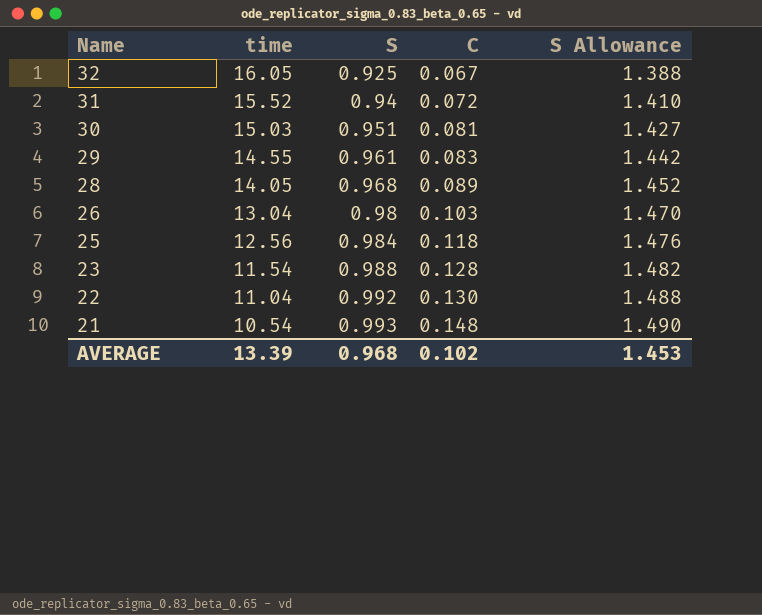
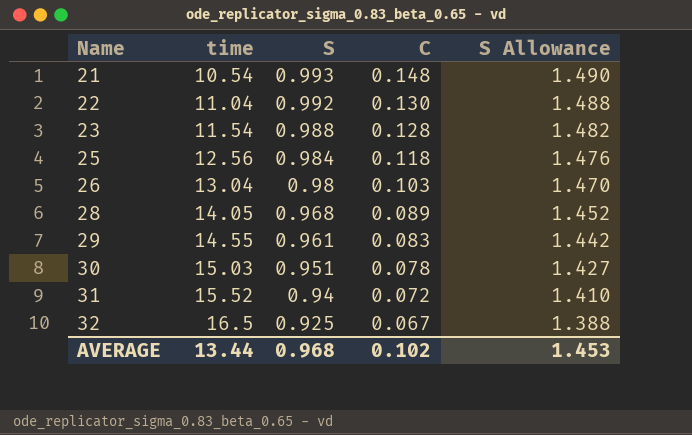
row order: Name descending -> Name ascending
30 | C: 0.081 -> 0.078
32 | time: 16.05 -> 16.5
AVERAGE | time: 13.39 -> 13.44

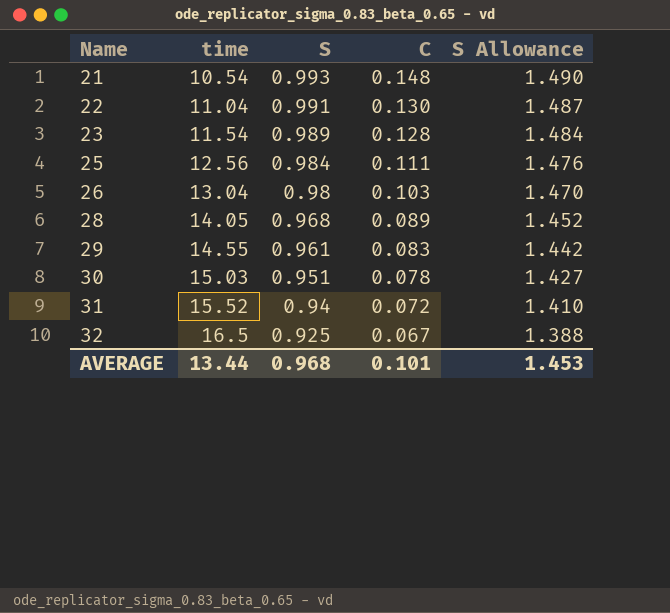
22 | S: 0.992 -> 0.991
22 | S Allowance: 1.488 -> 1.487
23 | S: 0.988 -> 0.989
23 | S Allowance: 1.482 -> 1.484
25 | C: 0.118 -> 0.111
AVERAGE | C: 0.102 -> 0.101

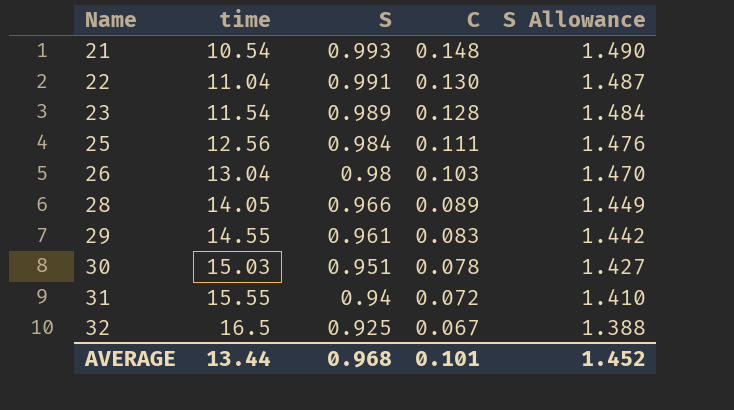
28 | S: 0.968 -> 0.966
28 | S Allowance: 1.452 -> 1.449
31 | time: 15.52 -> 15.55
AVERAGE | S Allowance: 1.453 -> 1.452

